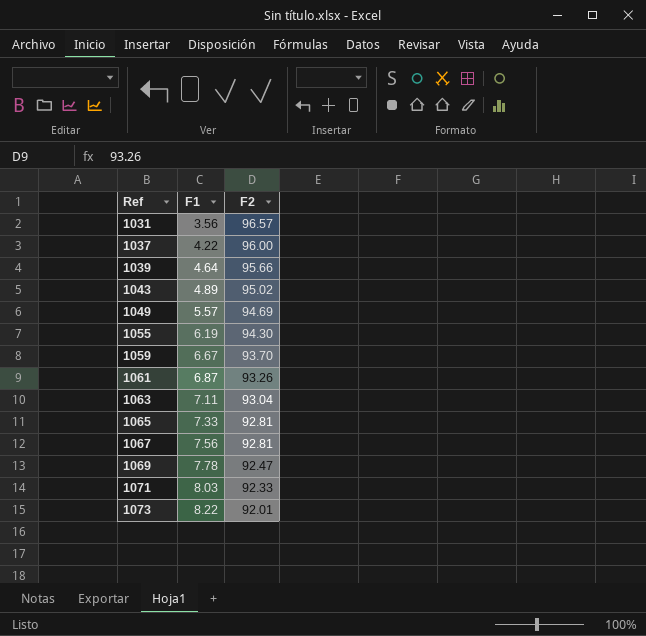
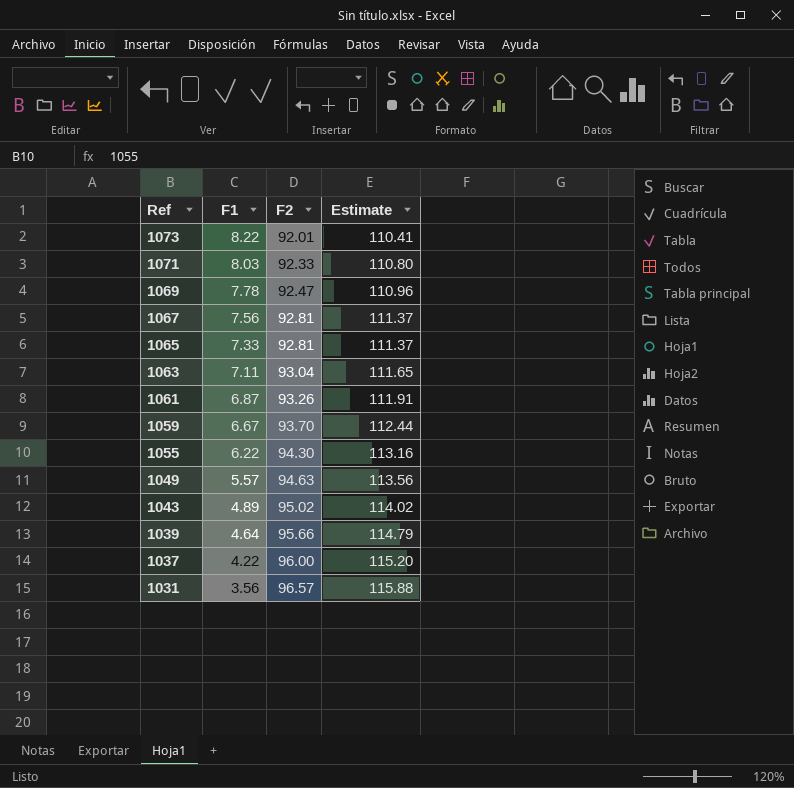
row order: Ref ascending -> Ref descending
column Estimate | formula: none -> [F2] * 1.2
1055 | F1: 6.19 -> 6.22
1049 | F2: 94.69 -> 94.63

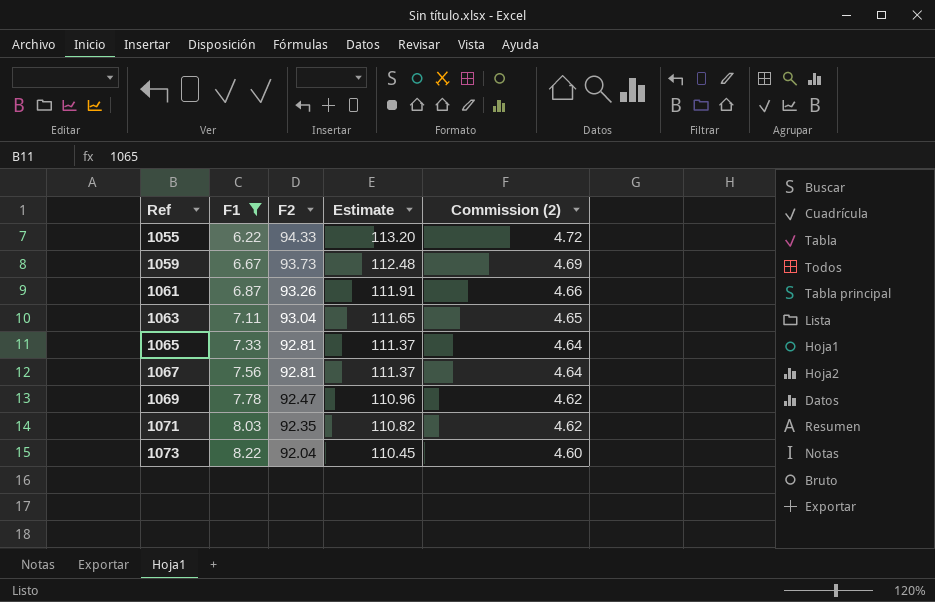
filter: none -> F1 >= 6.22
row order: Ref descending -> Ref ascending
column Commission (2) | formula: none -> [F2] * 0.05
1055 | F2: 94.30 -> 94.33
1055 | Estimate: 113.16 -> 113.20
1059 | F2: 93.70 -> 93.73
1059 | Estimate: 112.44 -> 112.48
1071 | F2: 92.33 -> 92.35
1071 | Estimate: 110.80 -> 110.82
1073 | F2: 92.01 -> 92.04
1073 | Estimate: 110.41 -> 110.45

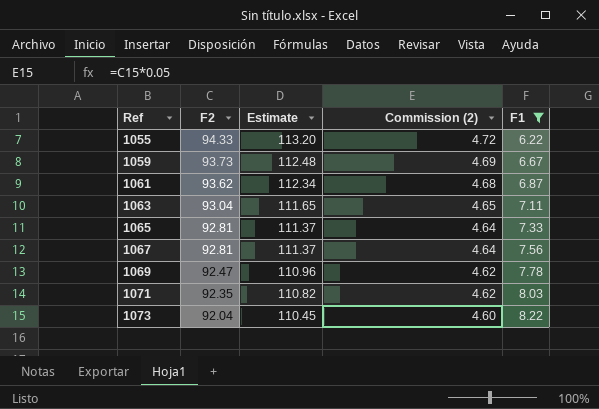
column F1 | position: 2 -> 5
1061 | F2: 93.26 -> 93.62
1061 | Estimate: 111.91 -> 112.34
1061 | Commission (2): 4.66 -> 4.68

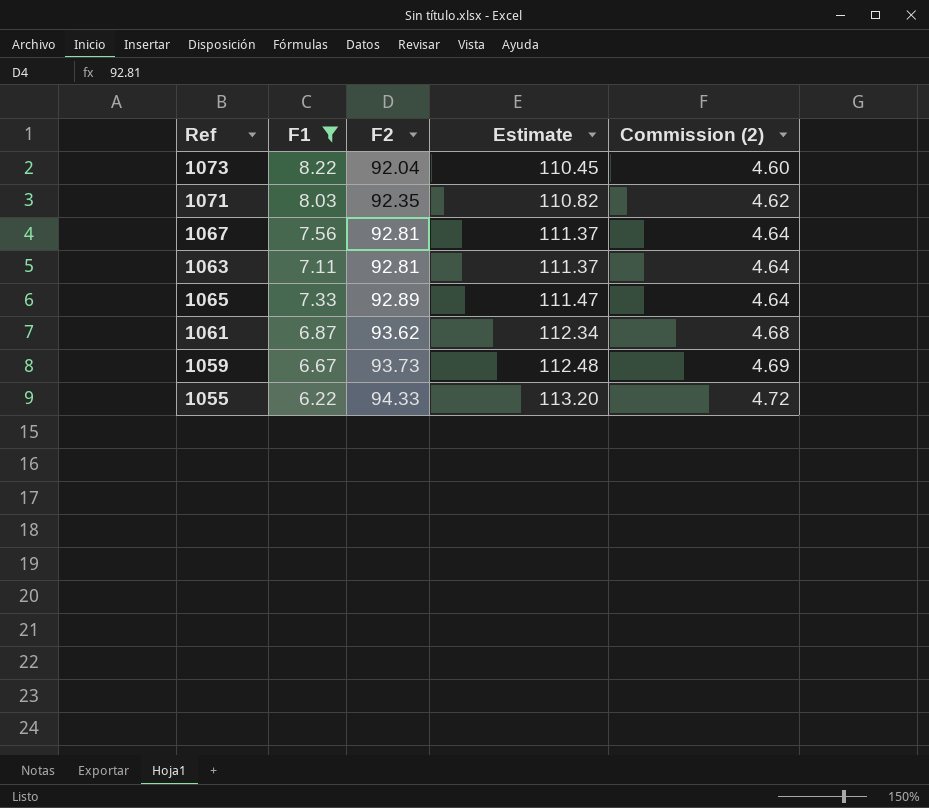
row order: Ref ascending -> F2 ascending
column F1 | position: 5 -> 2
row 1069: 92.47 | 110.96 | 4.62 | 7.78 -> none
1063 | F2: 93.04 -> 92.81
1063 | Estimate: 111.65 -> 111.37
1063 | Commission (2): 4.65 -> 4.64
1065 | F2: 92.81 -> 92.89
1065 | Estimate: 111.37 -> 111.47

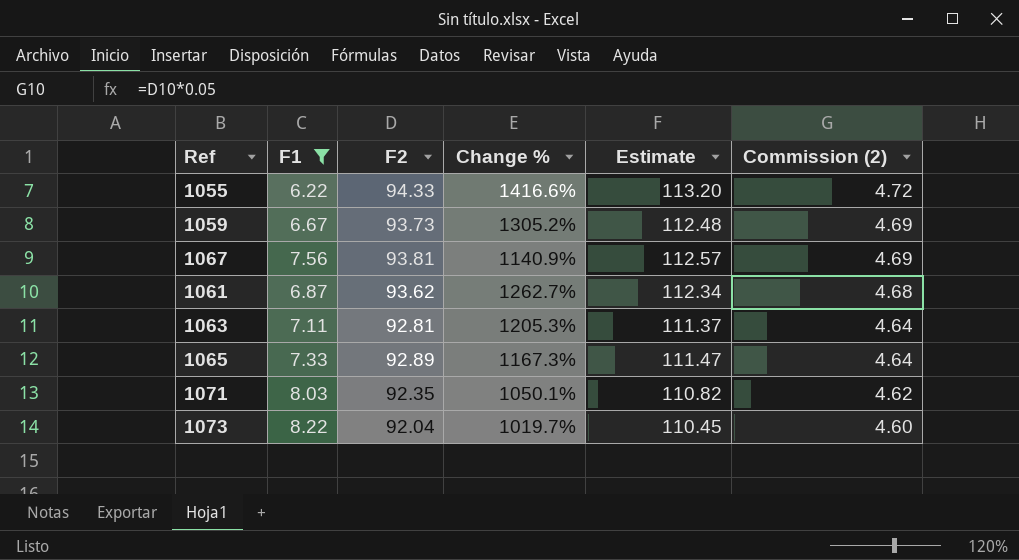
row order: F2 ascending -> Commission (2) descending
column Change % | formula: none -> ([F2] - [F1]) / [F1]
1067 | F2: 92.81 -> 93.81
1067 | Estimate: 111.37 -> 112.57
1067 | Commission (2): 4.64 -> 4.69

